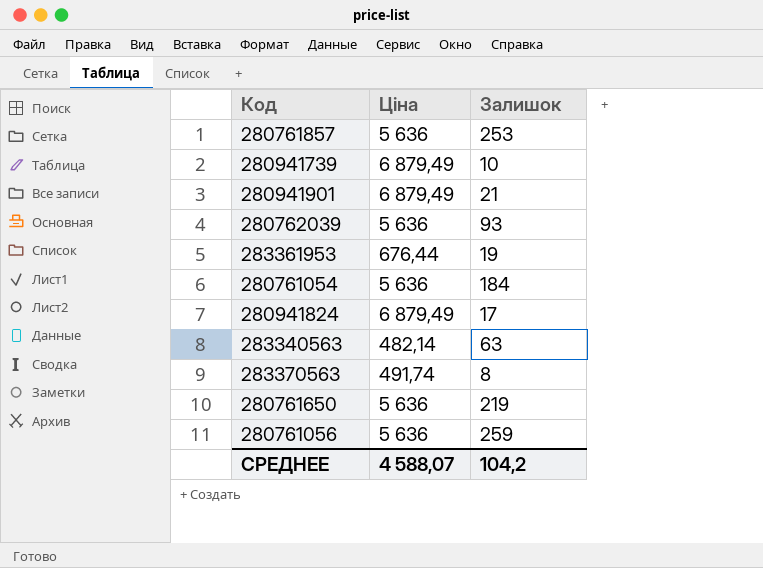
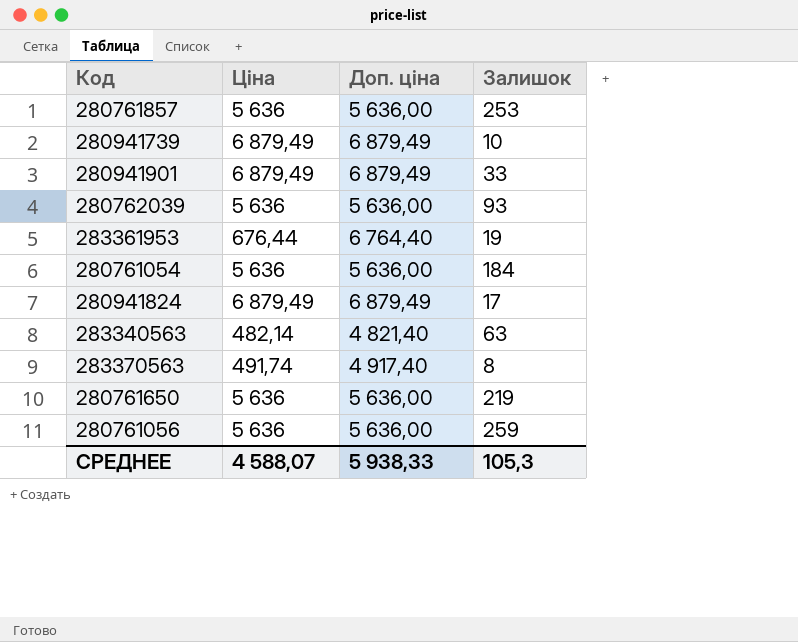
column Доп. ціна | position: none -> 3
280941901 | Залишок: 21 -> 33
СРЕДНЕЕ | Залишок: 104,2 -> 105,3

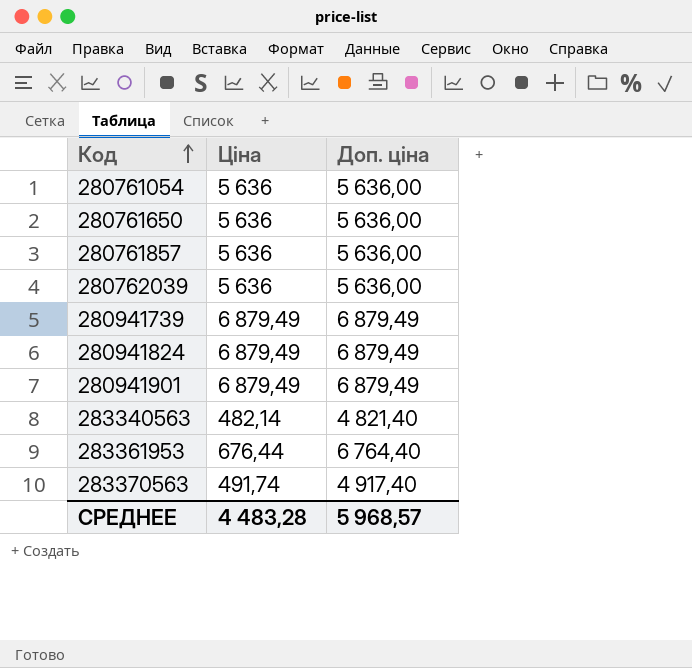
row order: none -> Код ascending
column Залишок | position: 4 -> none
row 280761056: 5 636 | 5 636,00 | 259 -> none
СРЕДНЕЕ | Ціна: 4 588,07 -> 4 483,28
СРЕДНЕЕ | Доп. ціна: 5 938,33 -> 5 968,57

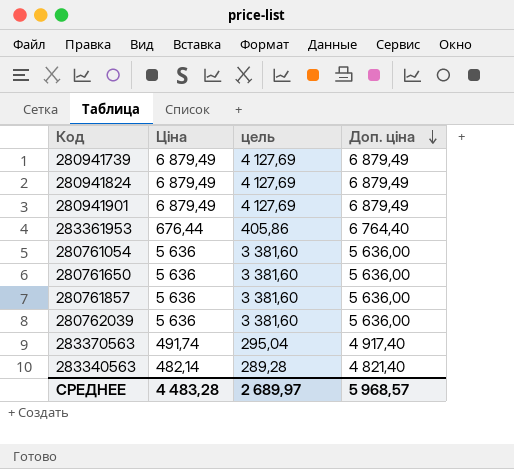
row order: Код ascending -> Доп. ціна descending
column цель | formula: none -> [Ціна] * 0,6

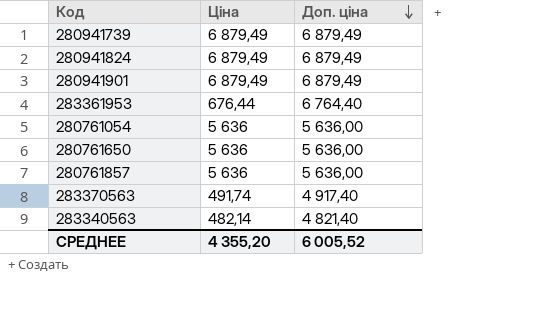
column цель | formula: [Ціна] * 0,6 -> none
row 280762039: 5 636 | 3 381,60 | 5 636,00 -> none
СРЕДНЕЕ | Ціна: 4 483,28 -> 4 355,20
СРЕДНЕЕ | Доп. ціна: 5 968,57 -> 6 005,52

